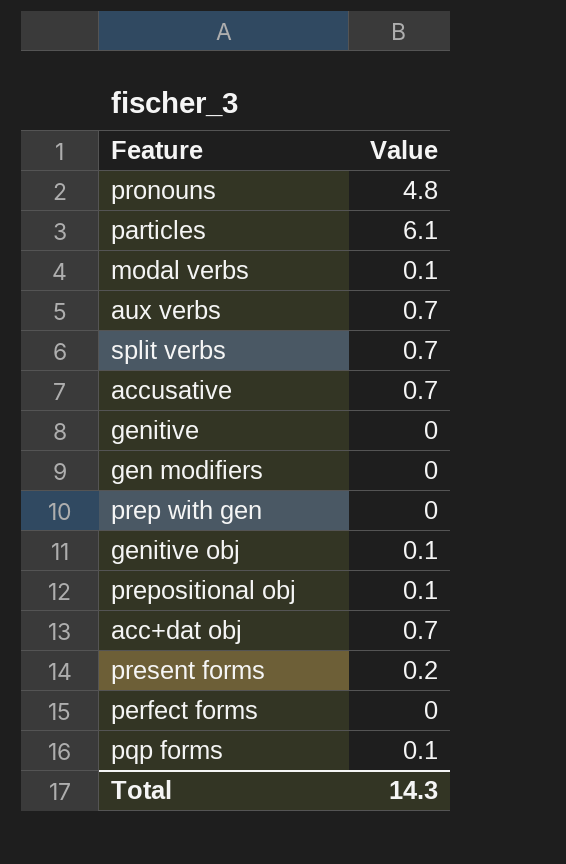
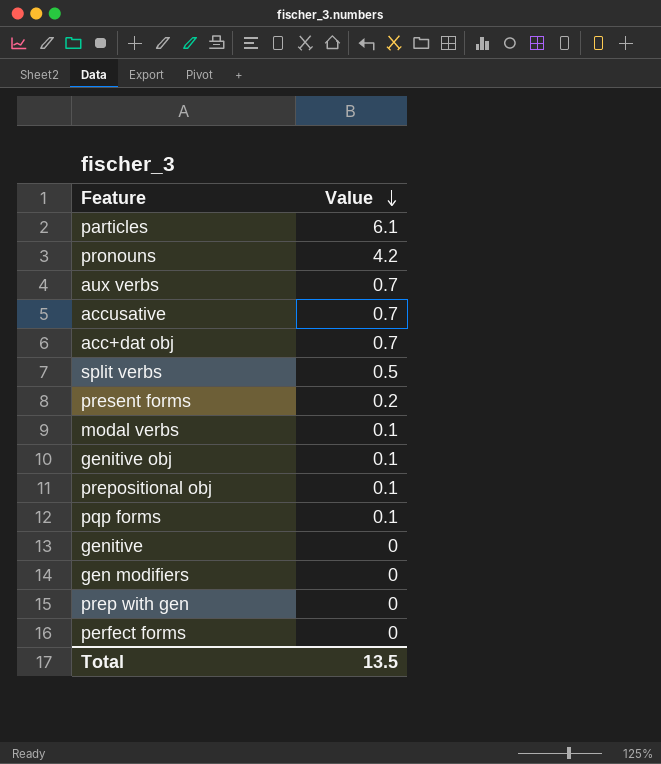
row order: none -> Value descending
pronouns | Value: 4.8 -> 4.2
split verbs | Value: 0.7 -> 0.5
Total | Value: 14.3 -> 13.5

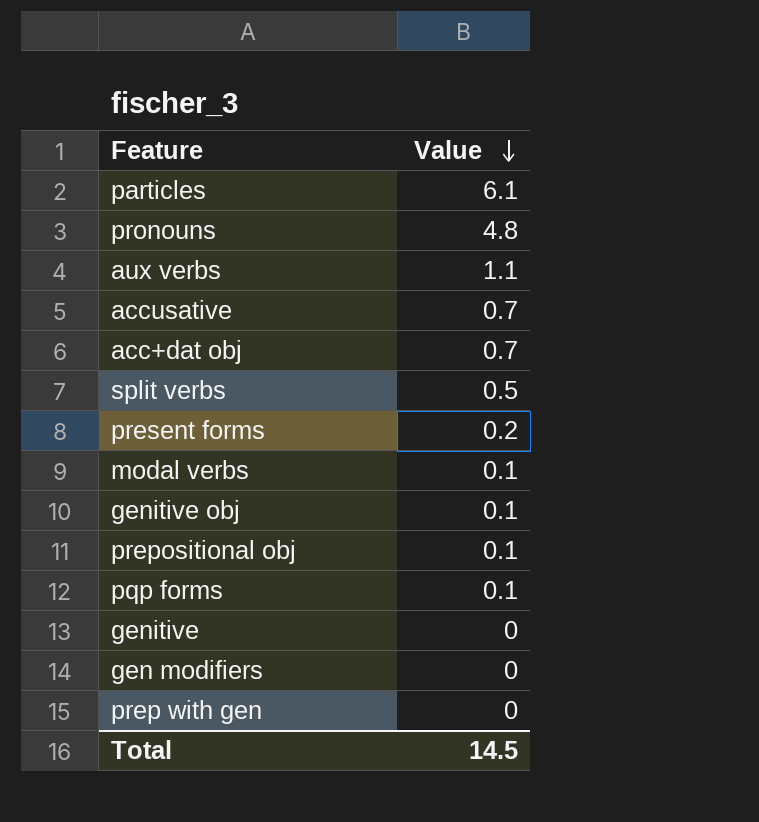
row perfect forms: 0 -> none
pronouns | Value: 4.2 -> 4.8
aux verbs | Value: 0.7 -> 1.1
Total | Value: 13.5 -> 14.5

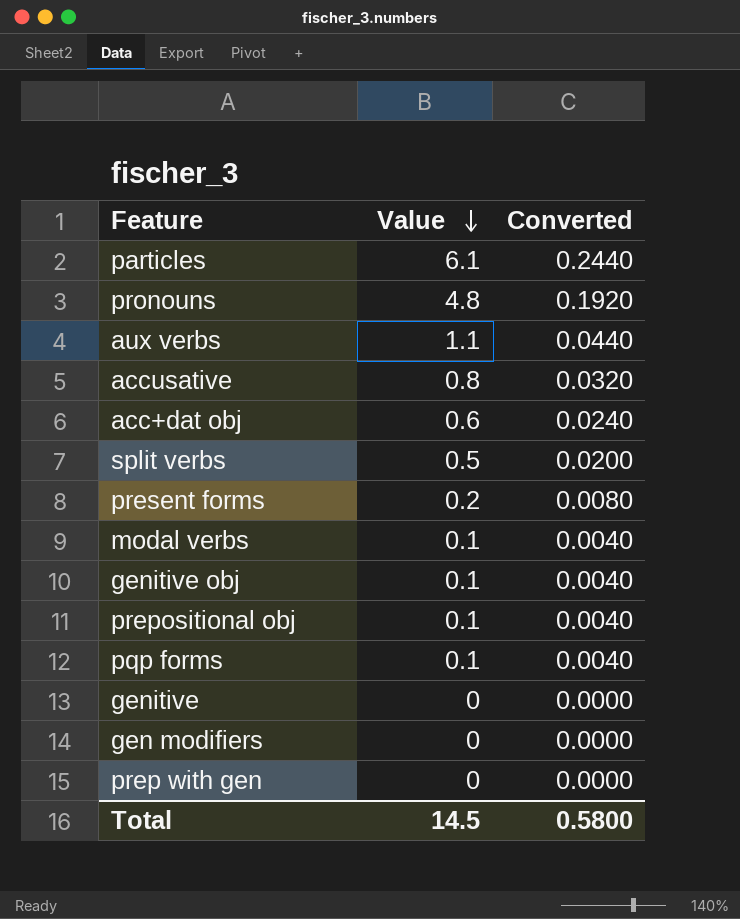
column Converted | formula: none -> [Value] * 0.04
accusative | Value: 0.7 -> 0.8
acc+dat obj | Value: 0.7 -> 0.6

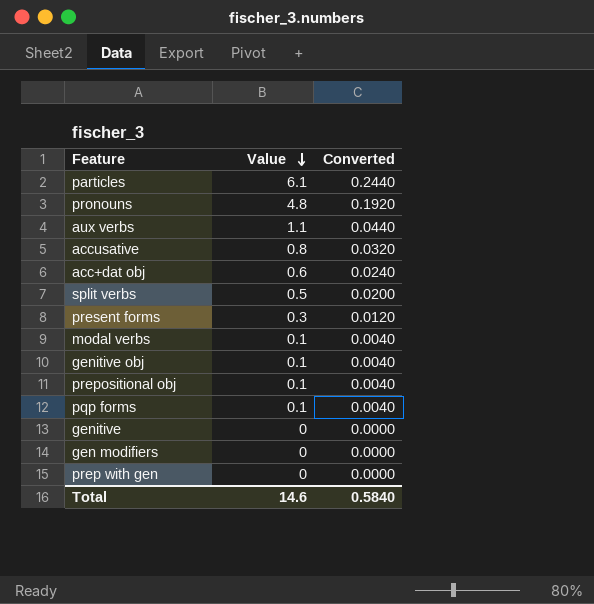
present forms | Value: 0.2 -> 0.3
present forms | Converted: 0.0080 -> 0.0120
Total | Value: 14.5 -> 14.6
Total | Converted: 0.5800 -> 0.5840

